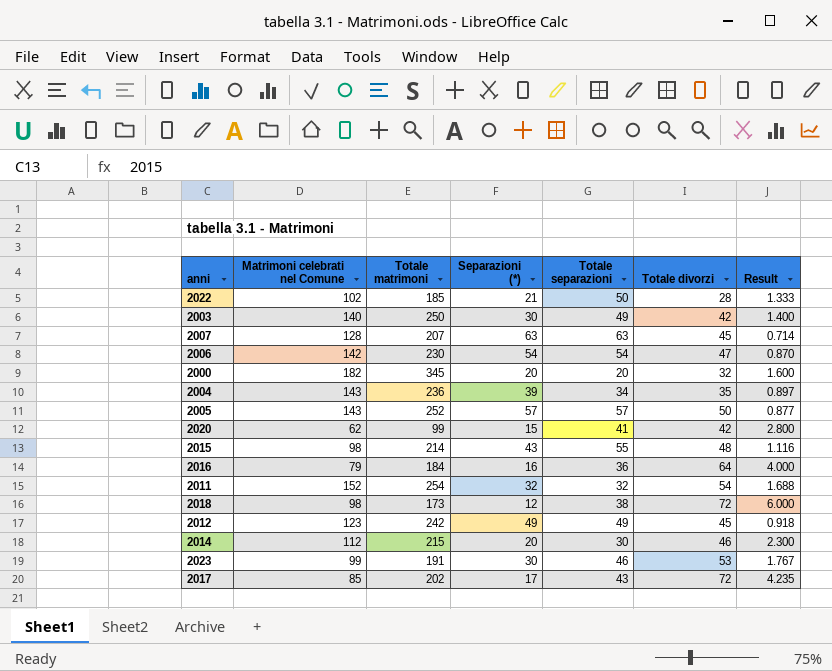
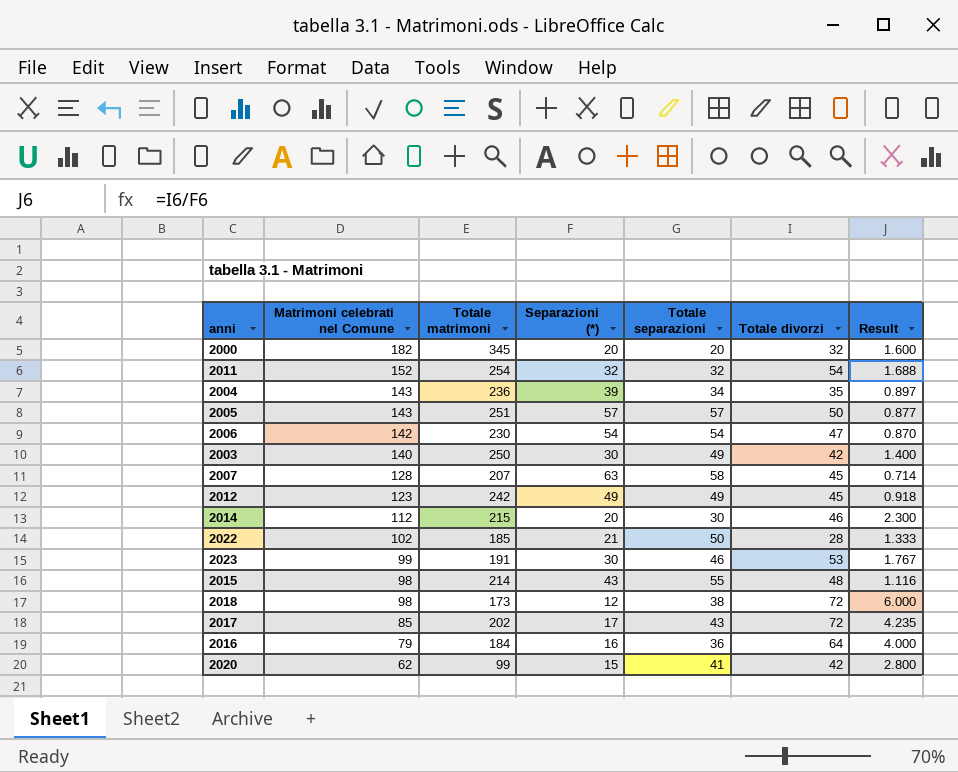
row order: none -> Matrimoni celebrati nel Comune descending
2005 | Totale matrimoni: 252 -> 251
2007 | Totale separazioni: 63 -> 58

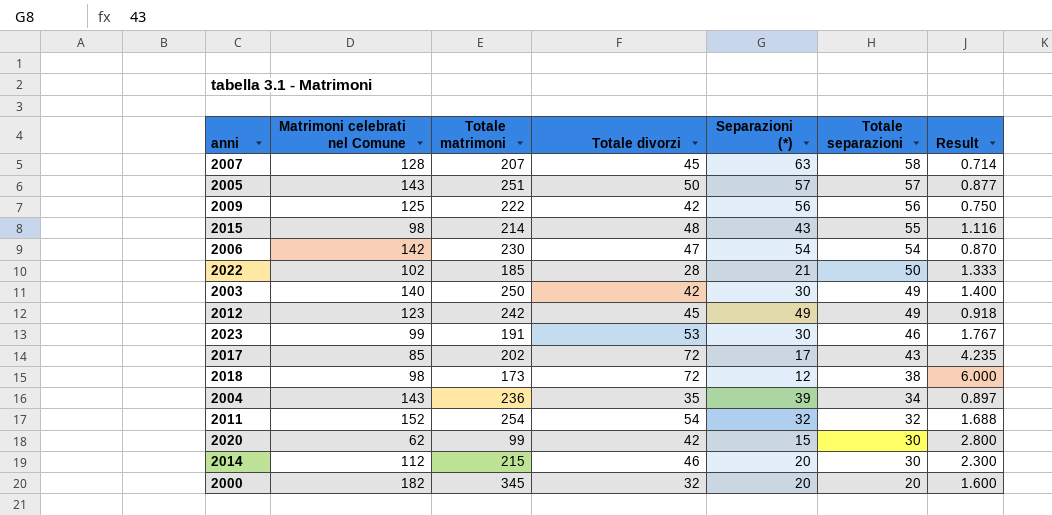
row order: Matrimoni celebrati nel Comune descending -> Totale separazioni descending
column Totale divorzi | position: 6 -> 4
row 2016: 79 | 184 | 16 | 36 | 64 | 4.000 -> none
row 2009: none -> 125 | 222 | 42 | 56 | 56 | 0.750
2020 | Totale separazioni: 41 -> 30

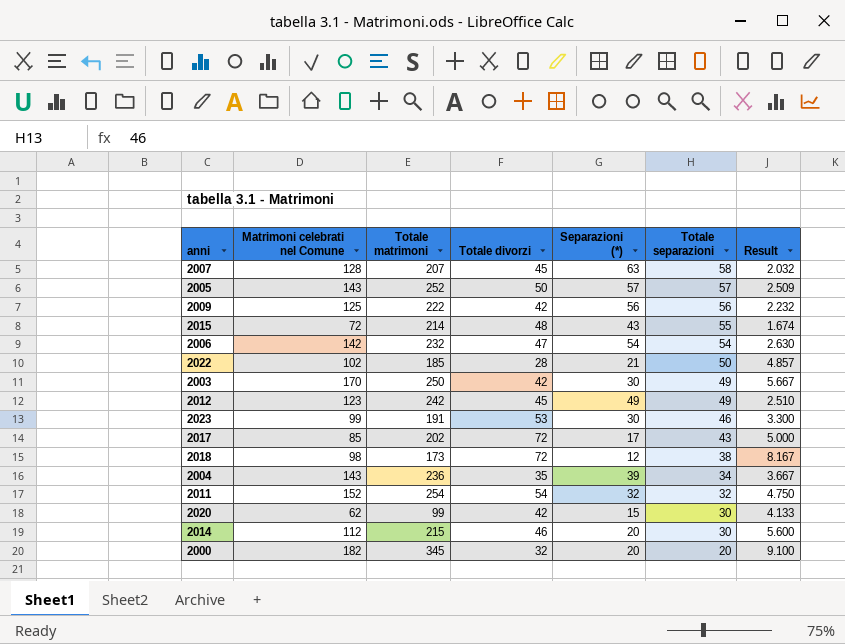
column Result | formula: [Totale divorzi] / [Separazioni (*)] -> [Matrimoni celebrati nel Comune] / [Separazioni (*)]
2005 | Totale matrimoni: 251 -> 252
2015 | Matrimoni celebrati nel Comune: 98 -> 72
2006 | Totale matrimoni: 230 -> 232
2003 | Matrimoni celebrati nel Comune: 140 -> 170

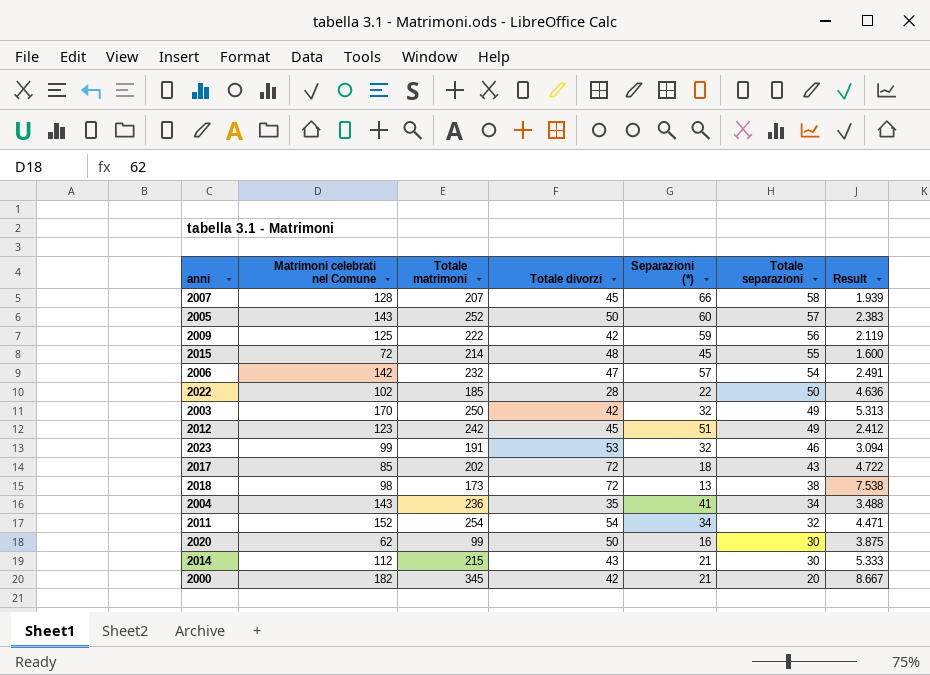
2007 | Separazioni (*): 63 -> 66
2007 | Result: 2.032 -> 1.939
2005 | Separazioni (*): 57 -> 60
2005 | Result: 2.509 -> 2.383
2009 | Separazioni (*): 56 -> 59
2009 | Result: 2.232 -> 2.119
2015 | Separazioni (*): 43 -> 45
2015 | Result: 1.674 -> 1.600
2006 | Separazioni (*): 54 -> 57
2006 | Result: 2.630 -> 2.491
2022 | Separazioni (*): 21 -> 22
2022 | Result: 4.857 -> 4.636
2003 | Separazioni (*): 30 -> 32
2003 | Result: 5.667 -> 5.313
2012 | Separazioni (*): 49 -> 51
2012 | Result: 2.510 -> 2.412
2023 | Separazioni (*): 30 -> 32
2023 | Result: 3.300 -> 3.094
2017 | Separazioni (*): 17 -> 18
2017 | Result: 5.000 -> 4.722
2018 | Separazioni (*): 12 -> 13
2018 | Result: 8.167 -> 7.538
2004 | Separazioni (*): 39 -> 41
2004 | Result: 3.667 -> 3.488
2011 | Separazioni (*): 32 -> 34
2011 | Result: 4.750 -> 4.471
2020 | Totale divorzi: 42 -> 50
2020 | Separazioni (*): 15 -> 16
2020 | Result: 4.133 -> 3.875
2014 | Totale divorzi: 46 -> 43
2014 | Separazioni (*): 20 -> 21
2014 | Result: 5.600 -> 5.333
2000 | Totale divorzi: 32 -> 42
2000 | Separazioni (*): 20 -> 21
2000 | Result: 9.100 -> 8.667

